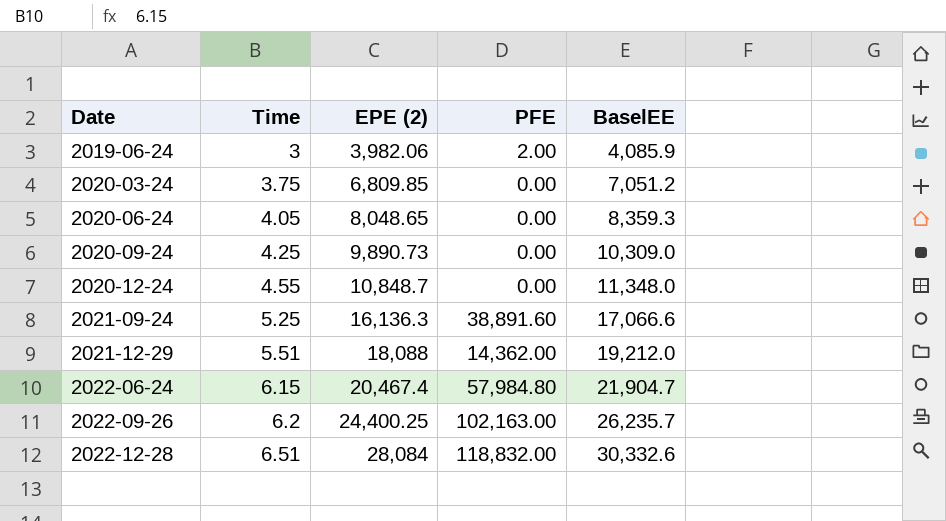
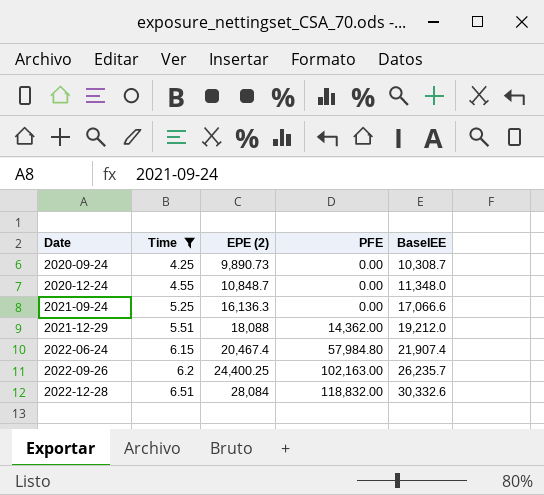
filter: none -> Time >= 4.25
2020-09-24 | BaselEE: 10,309.0 -> 10,308.7
2021-09-24 | PFE: 38,891.60 -> 0.00
2022-06-24 | BaselEE: 21,904.7 -> 21,907.4

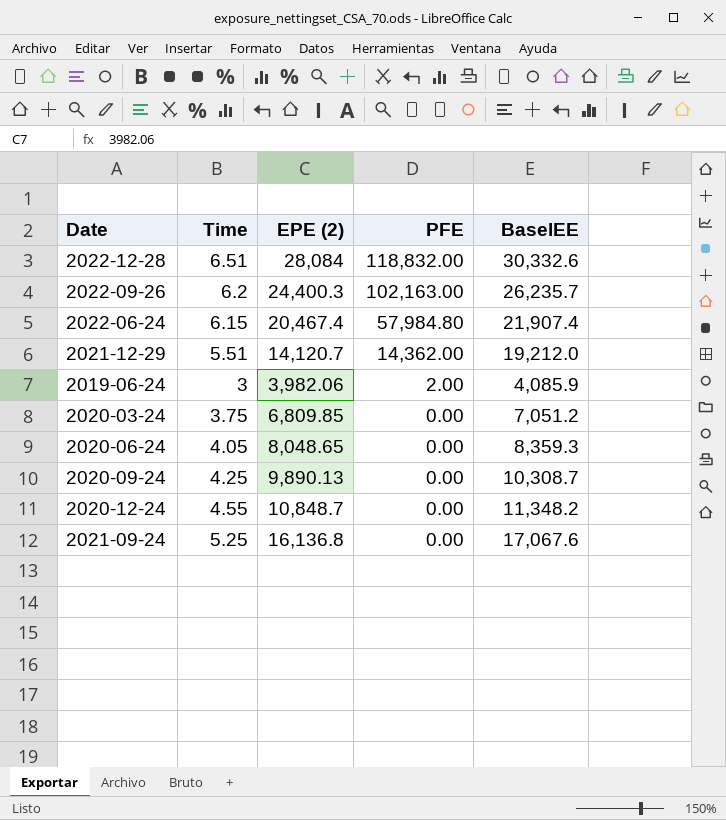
filter: Time >= 4.25 -> none
row order: Date ascending -> PFE descending
2022-09-26 | EPE (2): 24,400.25 -> 24,400.3
2021-12-29 | EPE (2): 18,088 -> 14,120.7
2020-09-24 | EPE (2): 9,890.73 -> 9,890.13
2020-12-24 | BaselEE: 11,348.0 -> 11,348.2
2021-09-24 | EPE (2): 16,136.3 -> 16,136.8
2021-09-24 | BaselEE: 17,066.6 -> 17,067.6

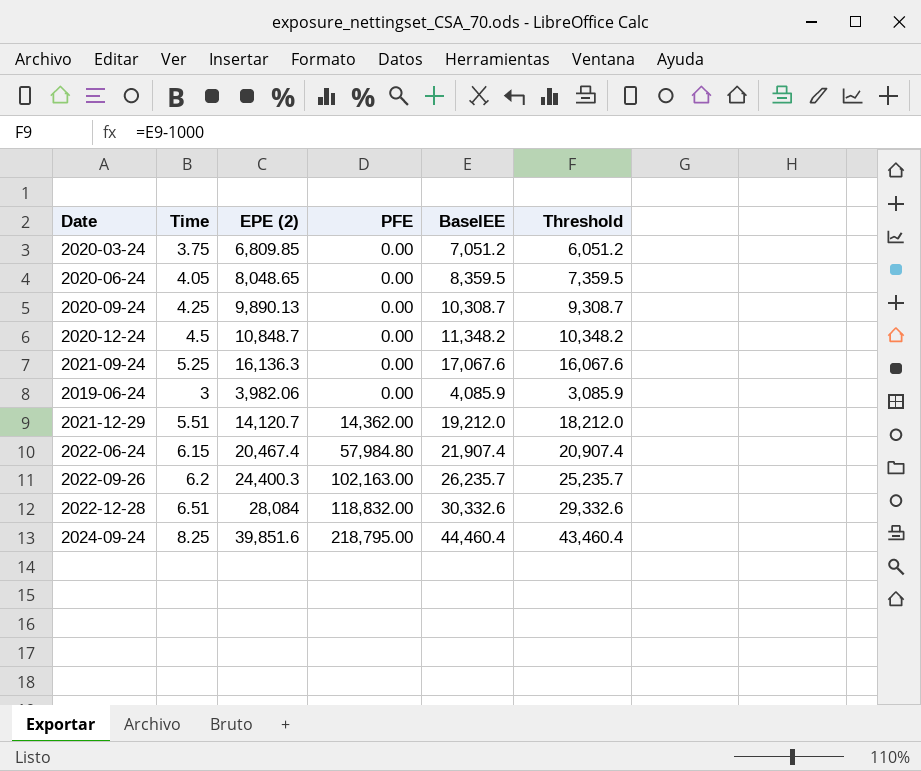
row order: PFE descending -> PFE ascending
column Threshold | formula: none -> [BaselEE] - 1000
2020-06-24 | BaselEE: 8,359.3 -> 8,359.5
2020-12-24 | Time: 4.55 -> 4.5
2021-09-24 | EPE (2): 16,136.8 -> 16,136.3
2019-06-24 | PFE: 2.00 -> 0.00
row 2024-09-24: none -> 8.25 | 39,851.6 | 218,795.00 | 44,460.4 | 43,460.4

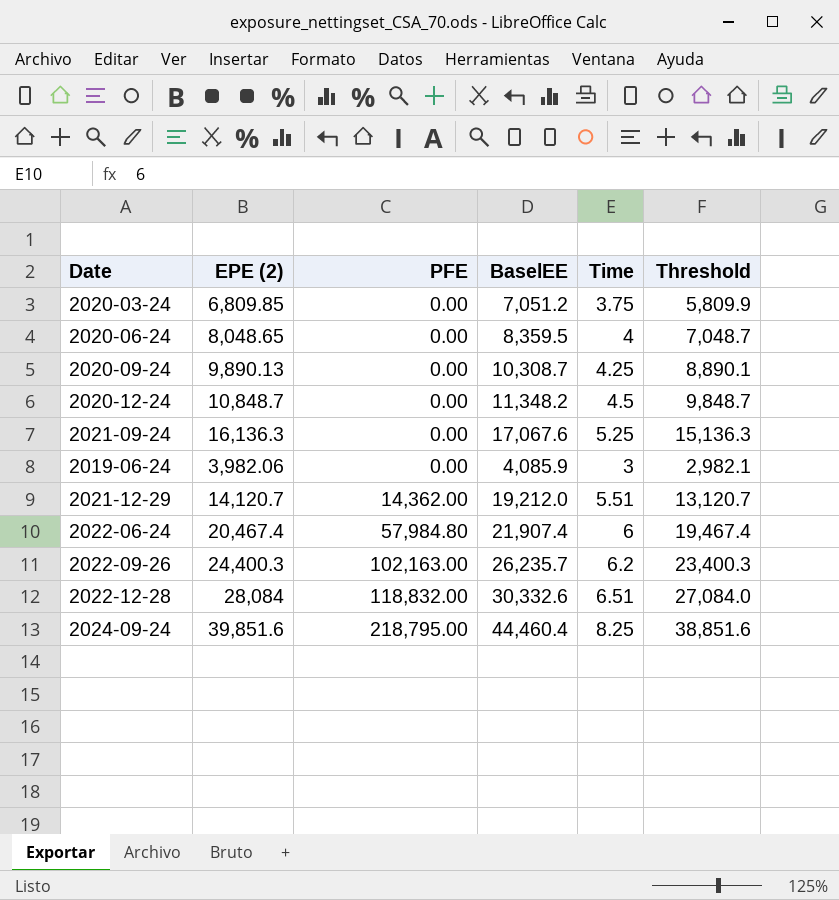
column Time | position: 2 -> 5
column Threshold | formula: [BaselEE] - 1000 -> [EPE (2)] - 1000
2020-06-24 | Time: 4.05 -> 4
2022-06-24 | Time: 6.15 -> 6

